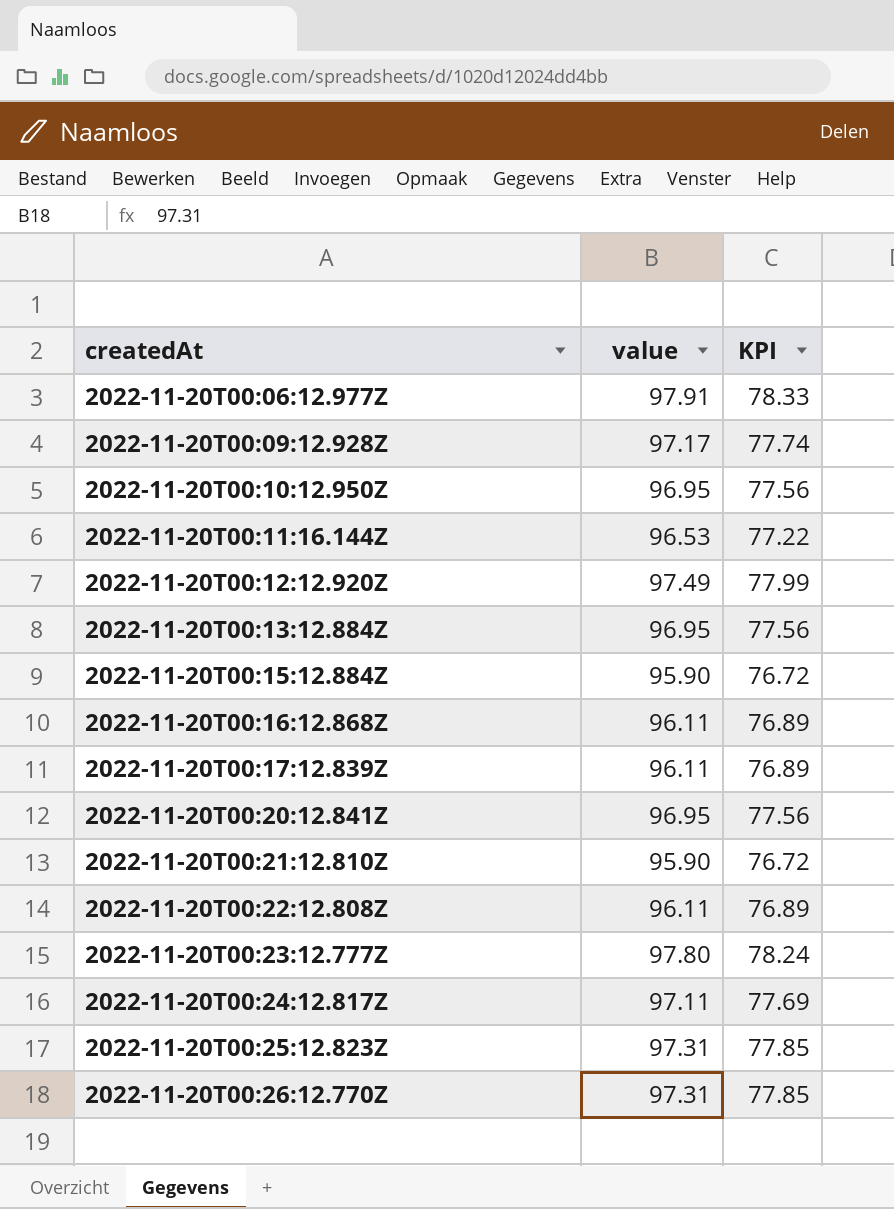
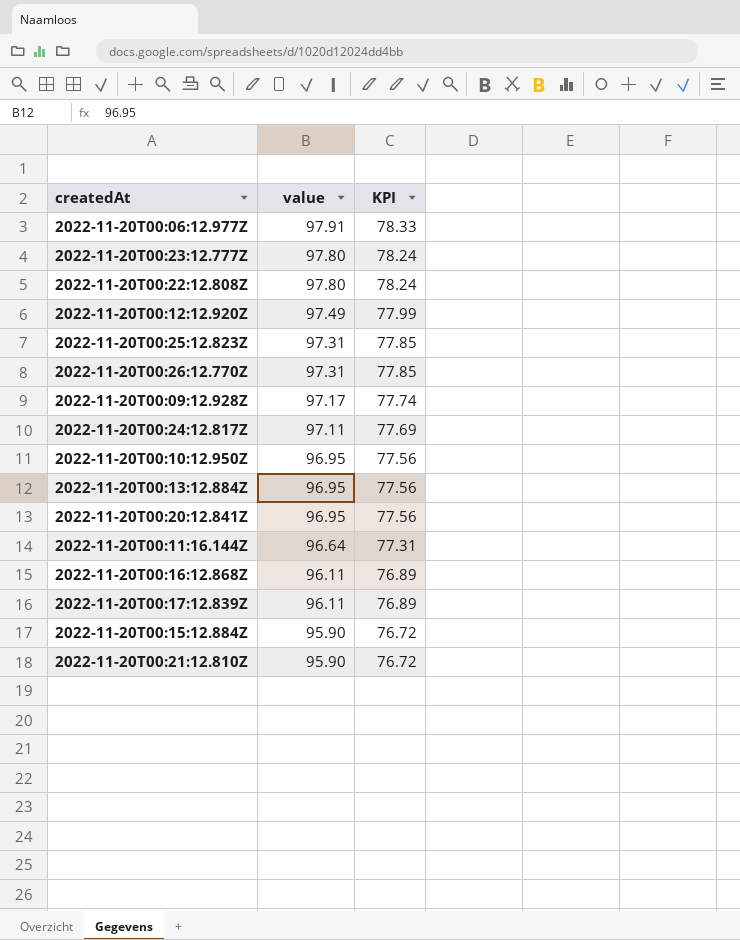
row order: createdAt ascending -> value descending
2022-11-20T00:22:12.808Z | value: 96.11 -> 97.80
2022-11-20T00:22:12.808Z | KPI: 76.89 -> 78.24
2022-11-20T00:11:16.144Z | value: 96.53 -> 96.64
2022-11-20T00:11:16.144Z | KPI: 77.22 -> 77.31

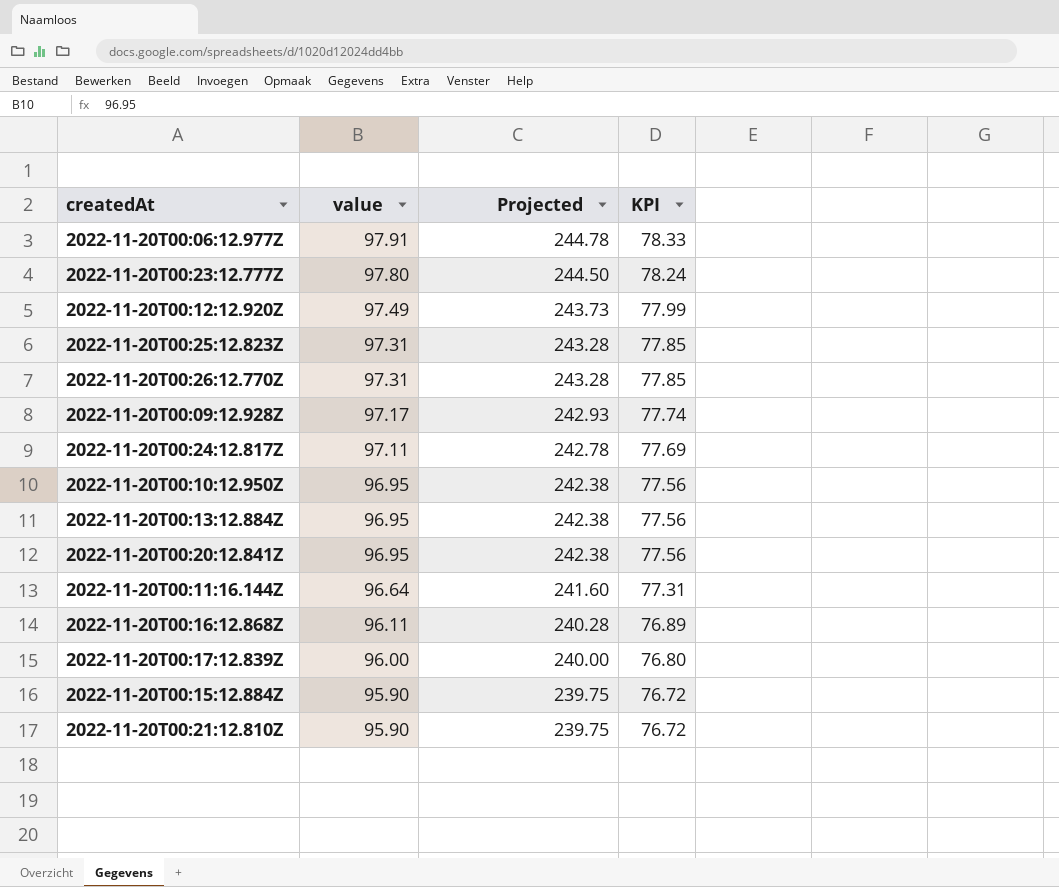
column Projected | formula: none -> [value] * 2.5
row 2022-11-20T00:22:12.808Z: 97.80 | 78.24 -> none
2022-11-20T00:17:12.839Z | value: 96.11 -> 96.00
2022-11-20T00:17:12.839Z | KPI: 76.89 -> 76.80

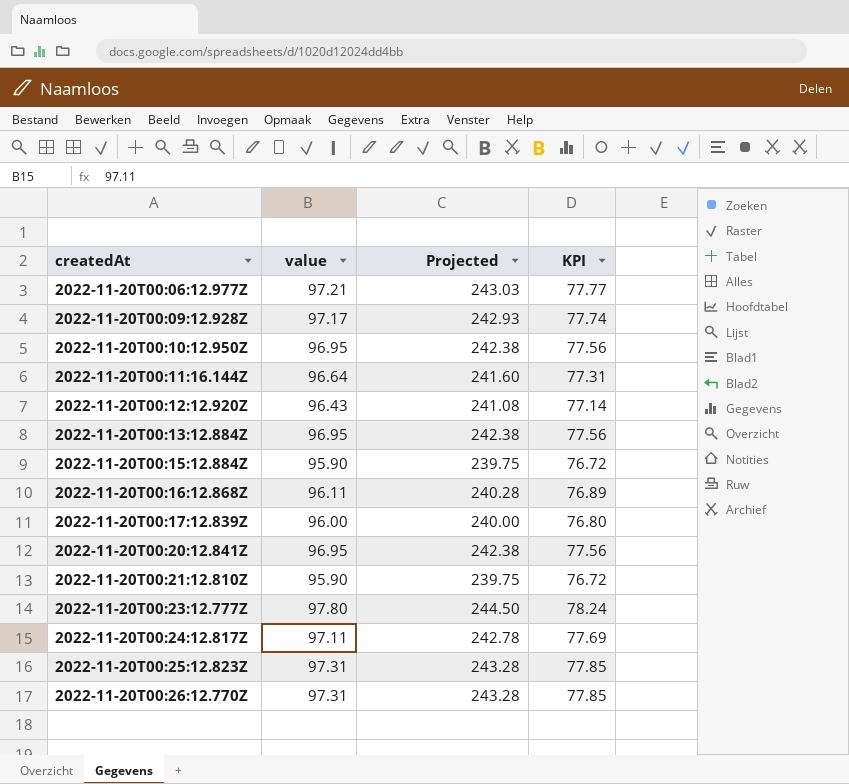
row order: value descending -> createdAt ascending
2022-11-20T00:06:12.977Z | value: 97.91 -> 97.21
2022-11-20T00:06:12.977Z | Projected: 244.78 -> 243.03
2022-11-20T00:06:12.977Z | KPI: 78.33 -> 77.77
2022-11-20T00:12:12.920Z | value: 97.49 -> 96.43
2022-11-20T00:12:12.920Z | Projected: 243.73 -> 241.08
2022-11-20T00:12:12.920Z | KPI: 77.99 -> 77.14

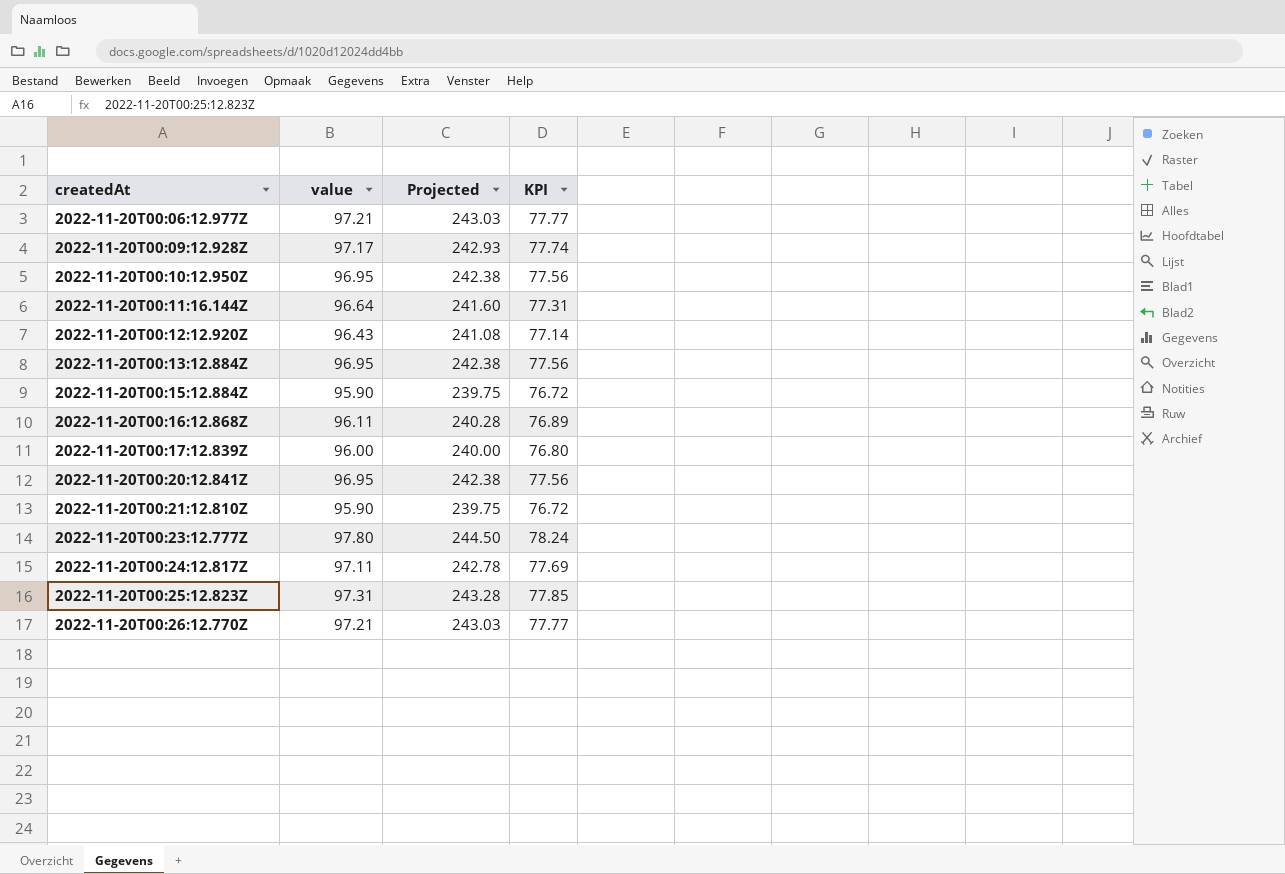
2022-11-20T00:26:12.770Z | value: 97.31 -> 97.21
2022-11-20T00:26:12.770Z | Projected: 243.28 -> 243.03
2022-11-20T00:26:12.770Z | KPI: 77.85 -> 77.77

